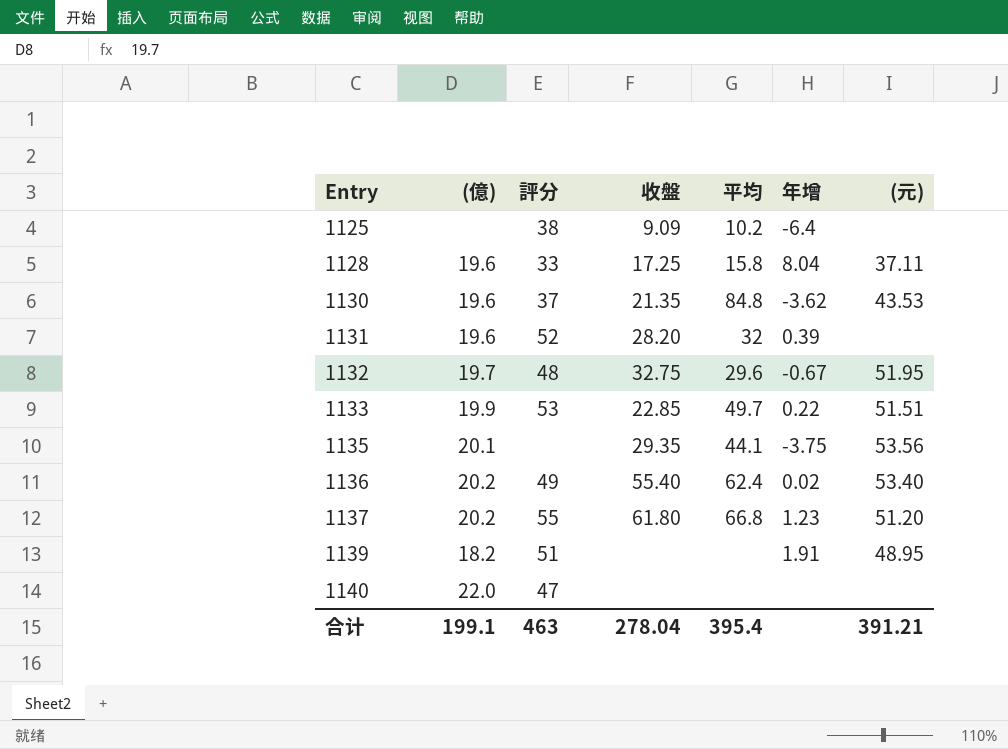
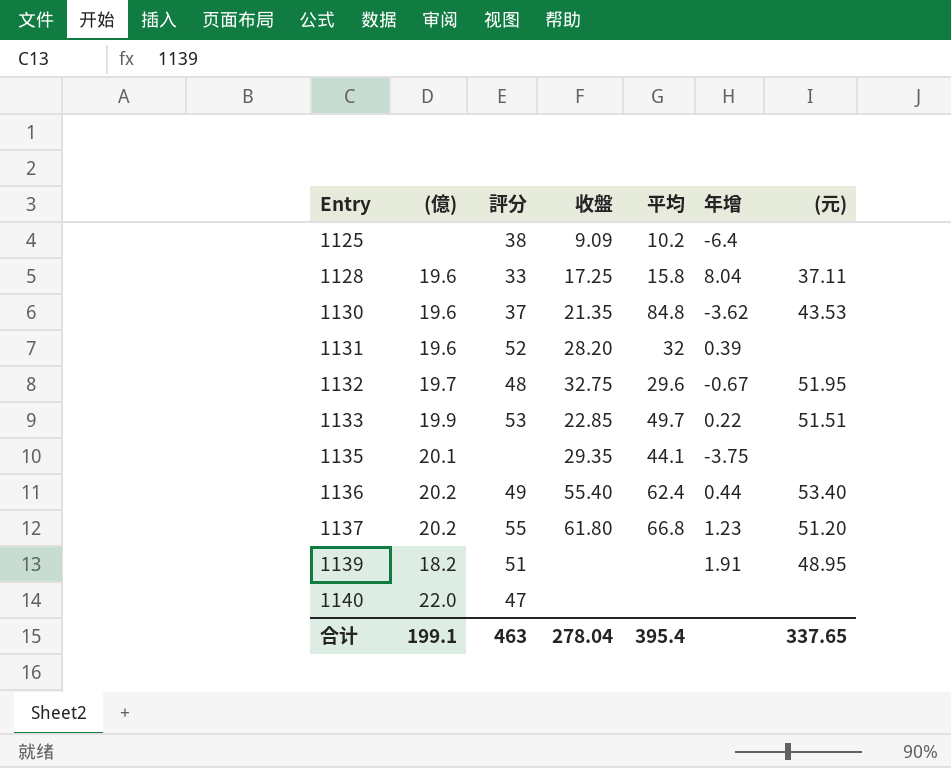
1135 | (元): 53.56 -> none
1136 | 年增: 0.02 -> 0.44
合计 | (元): 391.21 -> 337.65

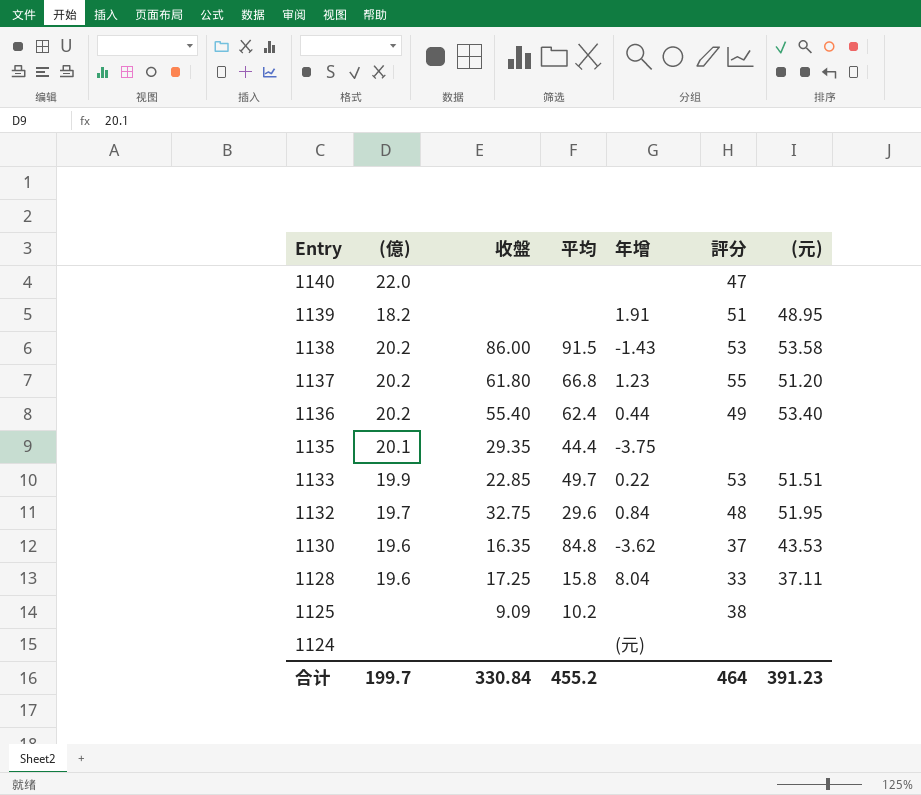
row order: Entry ascending -> Entry descending
column 評分 | position: 3 -> 6
row 1131: 19.6 | 52 | 28.20 | 32 | 0.39 | none -> none
row 1138: none -> 20.2 | 86.00 | 91.5 | -1.43 | 53 | 53.58
1135 | 平均: 44.1 -> 44.4
1132 | 年增: -0.67 -> 0.84
1130 | 收盤: 21.35 -> 16.35
1125 | 年增: -6.4 -> none
row 1124: none -> none | none | none | (元) | none | none
合计 | (億): 199.1 -> 199.7
合计 | 收盤: 278.04 -> 330.84
合计 | 平均: 395.4 -> 455.2
合计 | 評分: 463 -> 464
合计 | (元): 337.65 -> 391.23

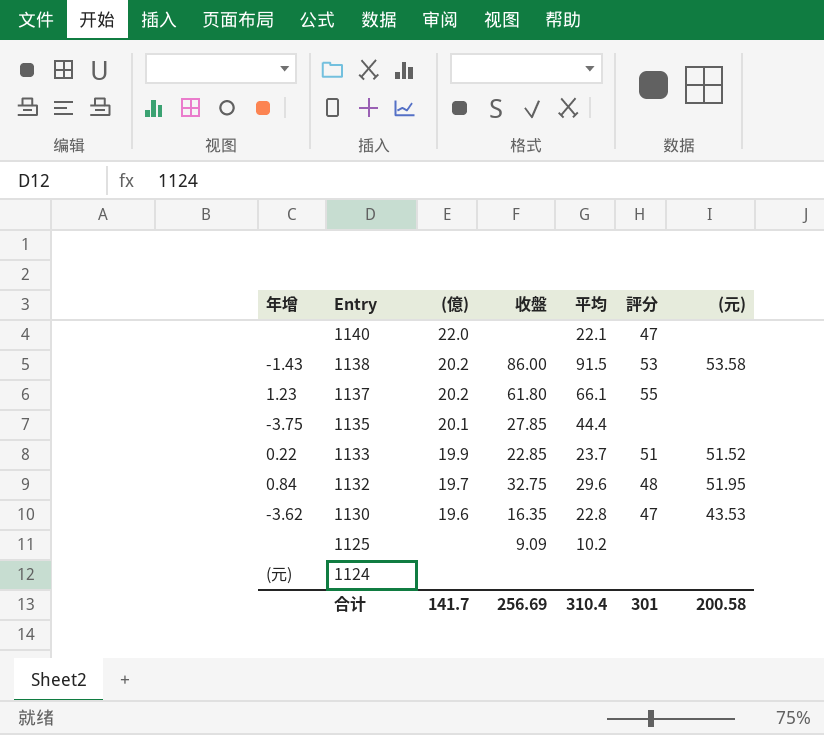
column 年增 | position: 5 -> 1
row 1139: 18.2 | none | none | 1.91 | 51 | 48.95 -> none
row 1136: 20.2 | 55.40 | 62.4 | 0.44 | 49 | 53.40 -> none
row 1128: 19.6 | 17.25 | 15.8 | 8.04 | 33 | 37.11 -> none
1140 | 平均: none -> 22.1
1137 | 平均: 66.8 -> 66.1
1137 | (元): 51.20 -> none
1135 | 收盤: 29.35 -> 27.85
1133 | 平均: 49.7 -> 23.7
1133 | 評分: 53 -> 51
1133 | (元): 51.51 -> 51.52
1130 | 平均: 84.8 -> 22.8
1130 | 評分: 37 -> 47
1125 | 評分: 38 -> none
合计 | (億): 199.7 -> 141.7
合计 | 收盤: 330.84 -> 256.69
合计 | 平均: 455.2 -> 310.4
合计 | 評分: 464 -> 301
合计 | (元): 391.23 -> 200.58

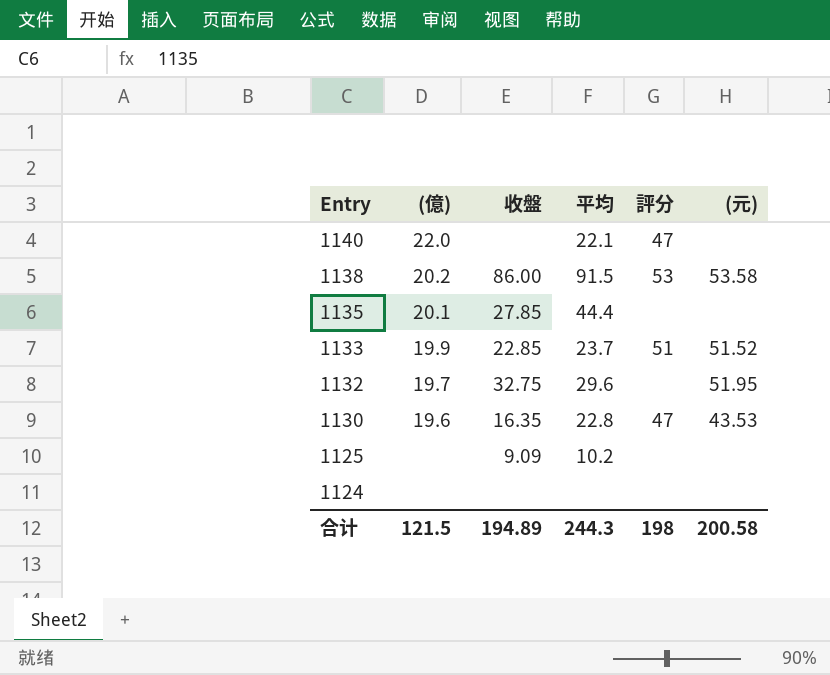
column 年增 | position: 1 -> none
row 1137: 1.23 | 20.2 | 61.80 | 66.1 | 55 | none -> none
1132 | 評分: 48 -> none
合计 | (億): 141.7 -> 121.5
合计 | 收盤: 256.69 -> 194.89
合计 | 平均: 310.4 -> 244.3
合计 | 評分: 301 -> 198

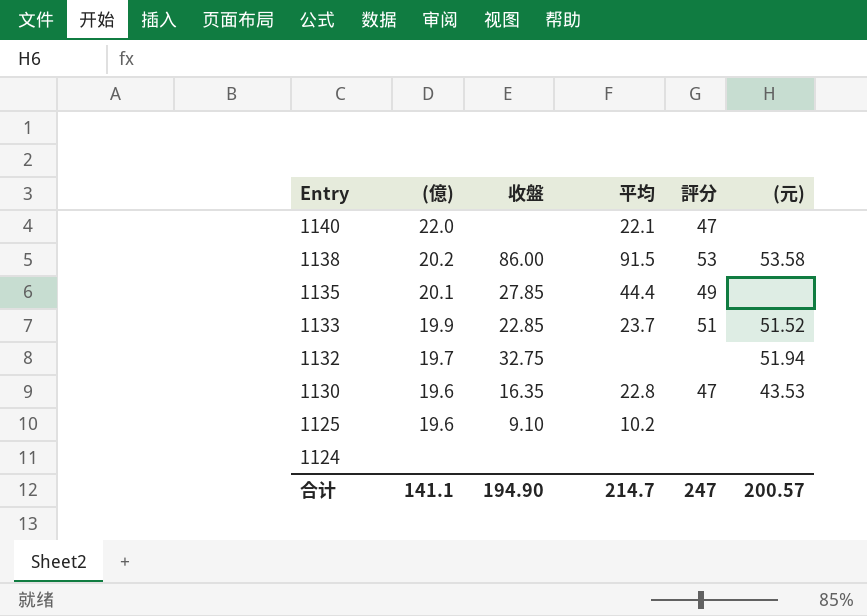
1135 | 評分: none -> 49
1132 | 平均: 29.6 -> none
1132 | (元): 51.95 -> 51.94
1125 | (億): none -> 19.6
1125 | 收盤: 9.09 -> 9.10
合计 | (億): 121.5 -> 141.1
合计 | 收盤: 194.89 -> 194.90
合计 | 平均: 244.3 -> 214.7
合计 | 評分: 198 -> 247
合计 | (元): 200.58 -> 200.57

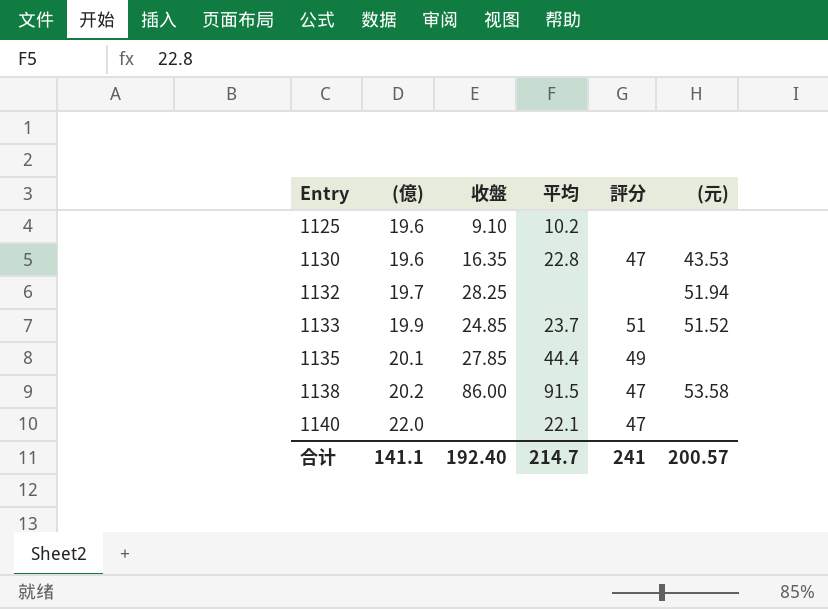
row order: Entry descending -> Entry ascending
row 1124: none | none | none | none | none -> none
1132 | 收盤: 32.75 -> 28.25
1133 | 收盤: 22.85 -> 24.85
1138 | 評分: 53 -> 47
合计 | 收盤: 194.90 -> 192.40
合计 | 評分: 247 -> 241

